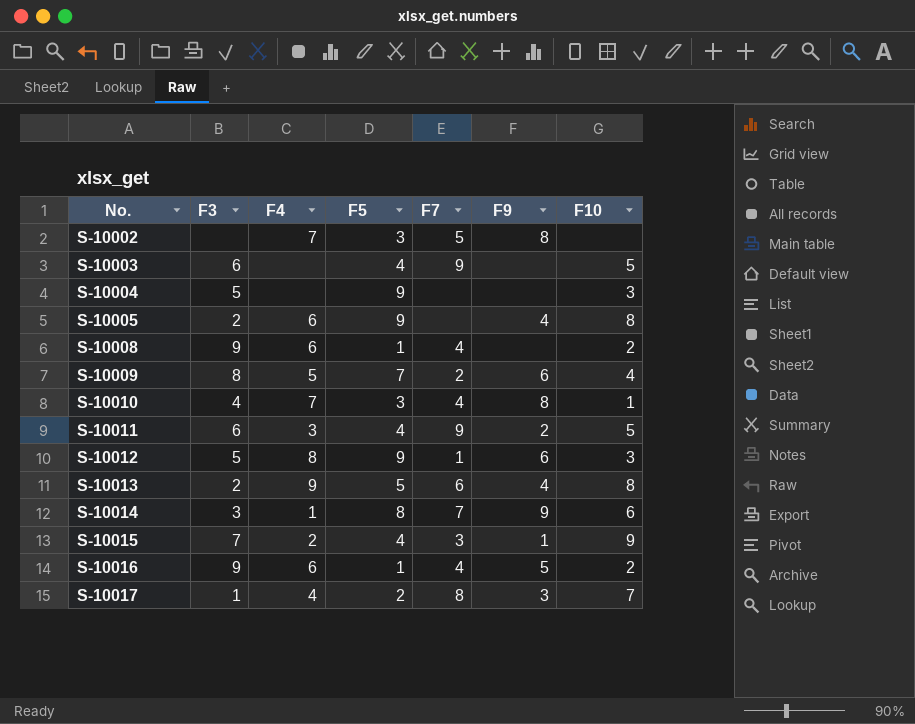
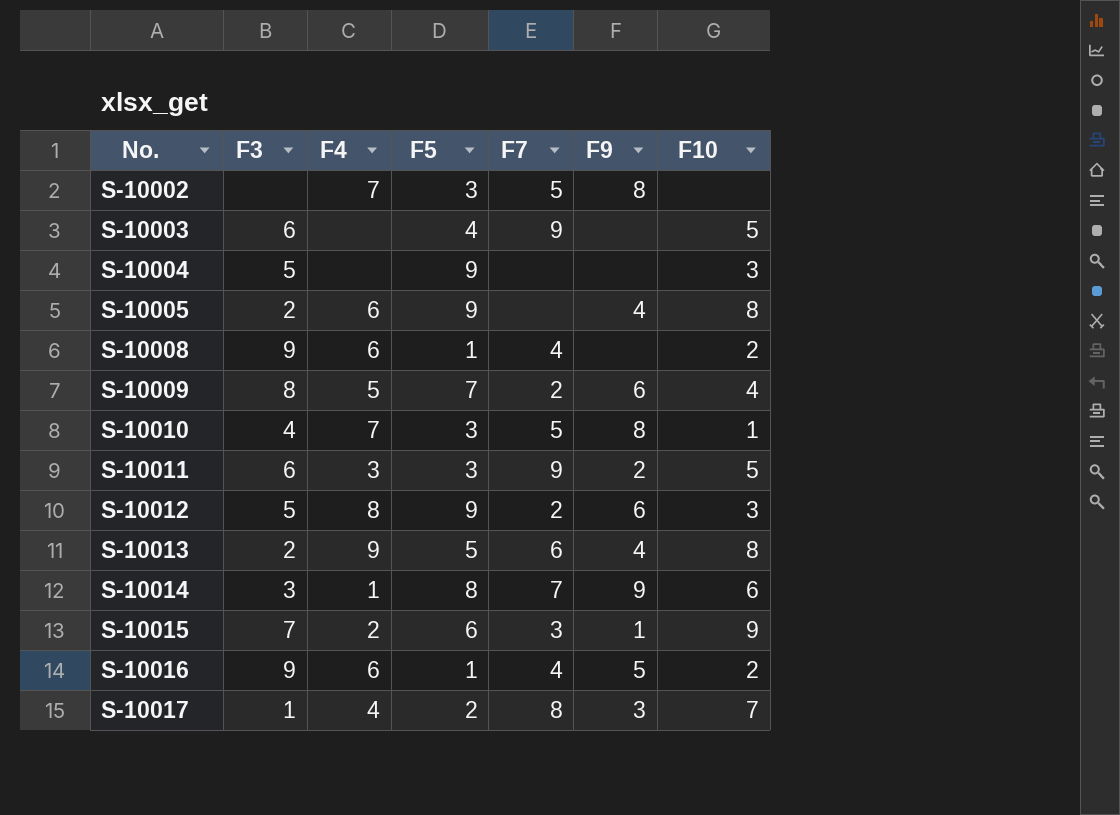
S-10010 | F7: 4 -> 5
S-10011 | F5: 4 -> 3
S-10012 | F7: 1 -> 2
S-10015 | F5: 4 -> 6

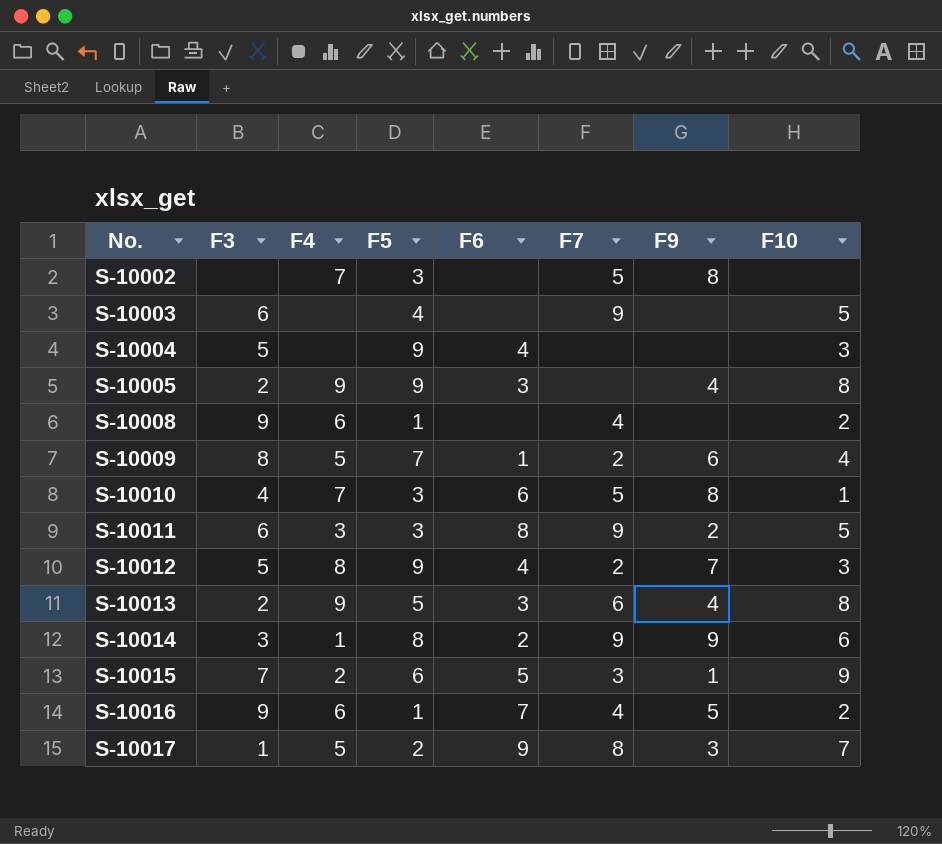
column F6 | position: none -> 5
S-10005 | F4: 6 -> 9
S-10012 | F9: 6 -> 7
S-10014 | F7: 7 -> 9
S-10017 | F4: 4 -> 5

